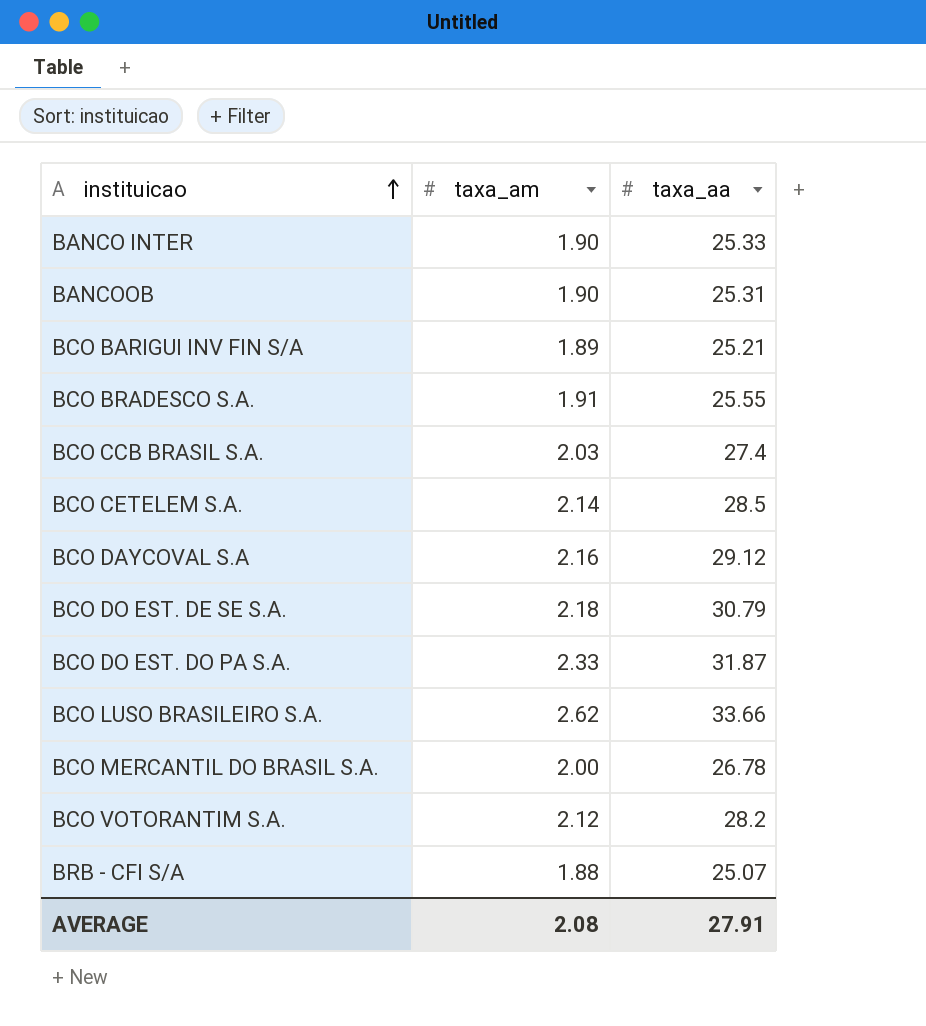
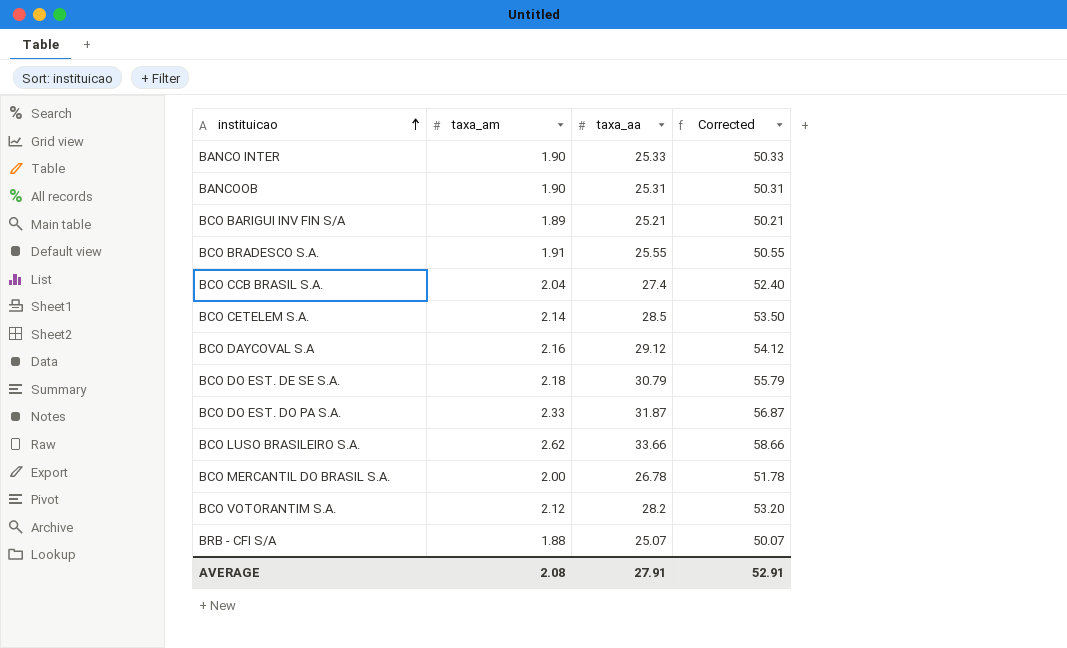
column Corrected | formula: none -> [taxa_aa] + 25
BCO CCB BRASIL S.A. | taxa_am: 2.03 -> 2.04

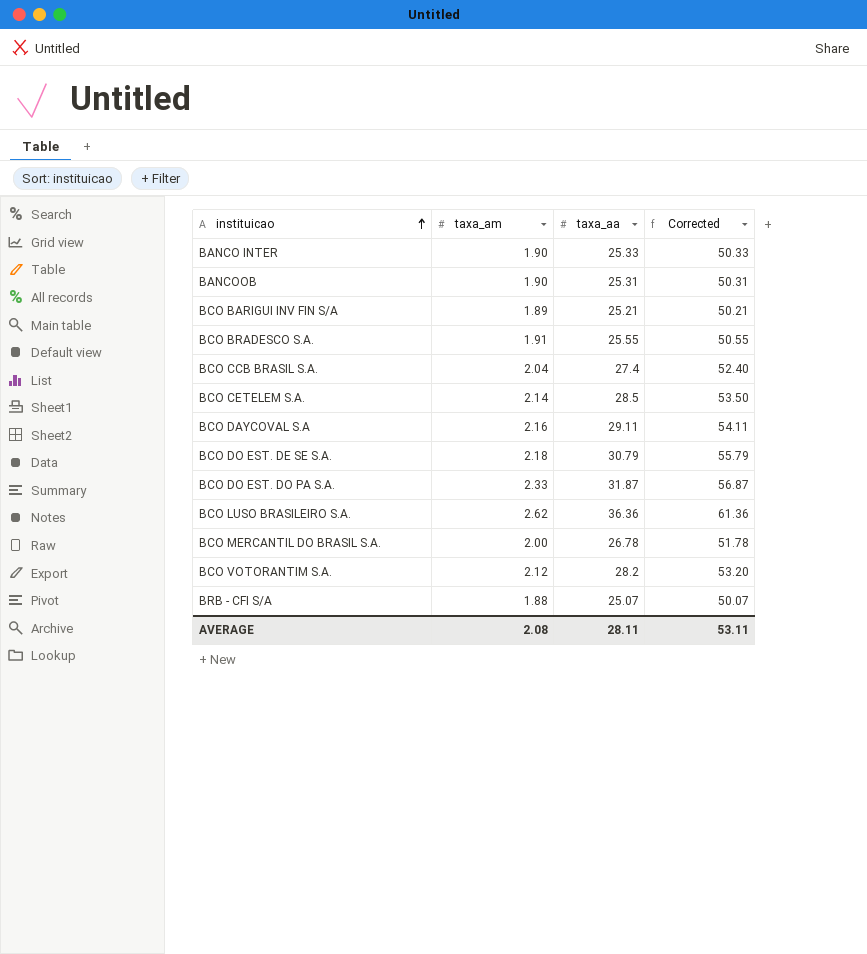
BCO DAYCOVAL S.A | taxa_aa: 29.12 -> 29.11
BCO DAYCOVAL S.A | Corrected: 54.12 -> 54.11
BCO LUSO BRASILEIRO S.A. | taxa_aa: 33.66 -> 36.36
BCO LUSO BRASILEIRO S.A. | Corrected: 58.66 -> 61.36
AVERAGE | taxa_aa: 27.91 -> 28.11
AVERAGE | Corrected: 52.91 -> 53.11

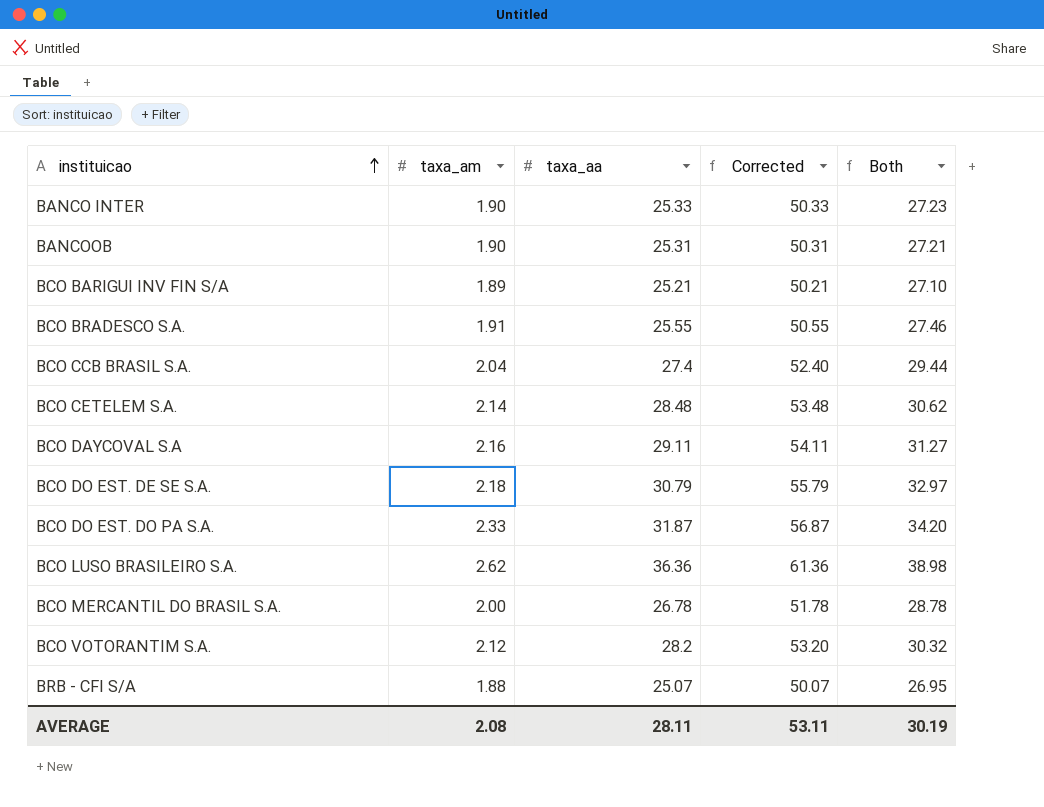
column Both | formula: none -> [taxa_am] + [taxa_aa]
BCO CETELEM S.A. | taxa_aa: 28.5 -> 28.48
BCO CETELEM S.A. | Corrected: 53.50 -> 53.48

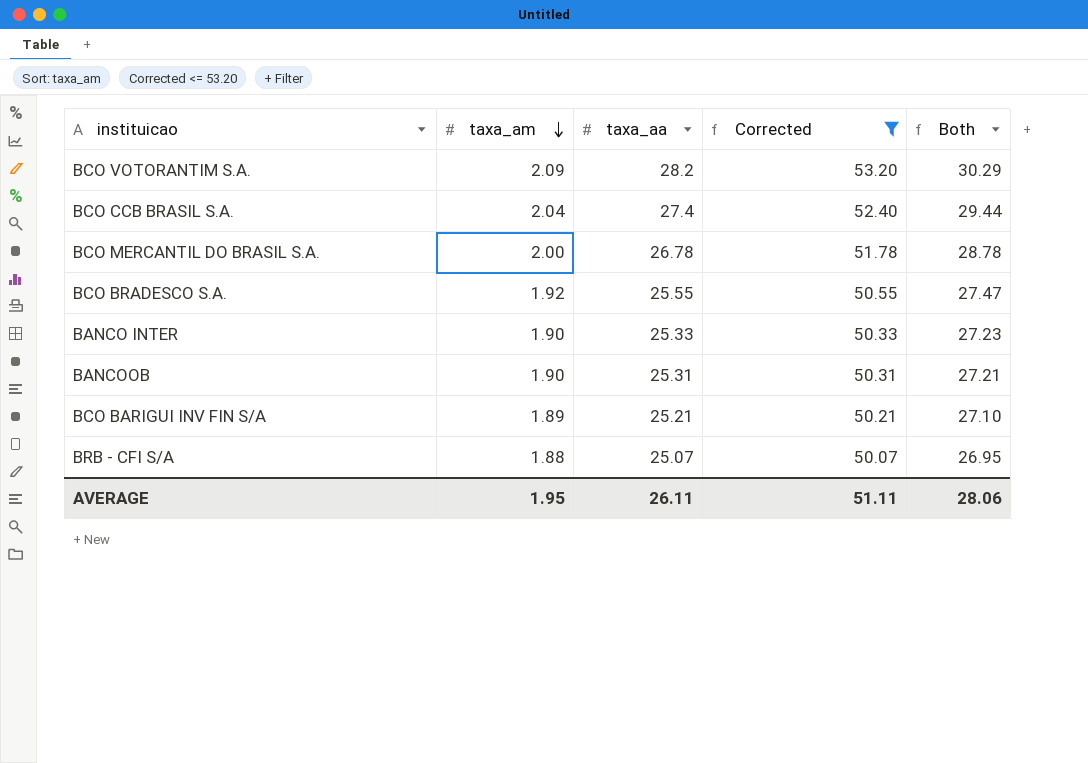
filter: none -> Corrected <= 53.20
row order: instituicao ascending -> taxa_am descending
BCO VOTORANTIM S.A. | taxa_am: 2.12 -> 2.09
BCO VOTORANTIM S.A. | Both: 30.32 -> 30.29
BCO BRADESCO S.A. | taxa_am: 1.91 -> 1.92
BCO BRADESCO S.A. | Both: 27.46 -> 27.47
AVERAGE | taxa_am: 2.08 -> 1.95
AVERAGE | taxa_aa: 28.11 -> 26.11
AVERAGE | Corrected: 53.11 -> 51.11
AVERAGE | Both: 30.19 -> 28.06

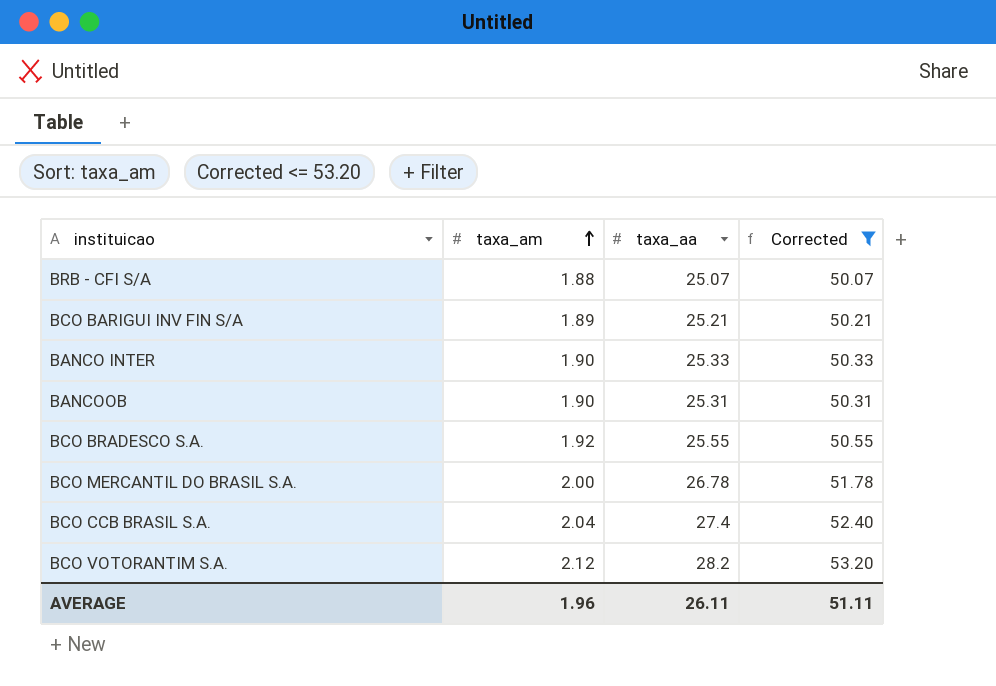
row order: taxa_am descending -> taxa_am ascending
column Both | formula: [taxa_am] + [taxa_aa] -> none
BCO VOTORANTIM S.A. | taxa_am: 2.09 -> 2.12
AVERAGE | taxa_am: 1.95 -> 1.96

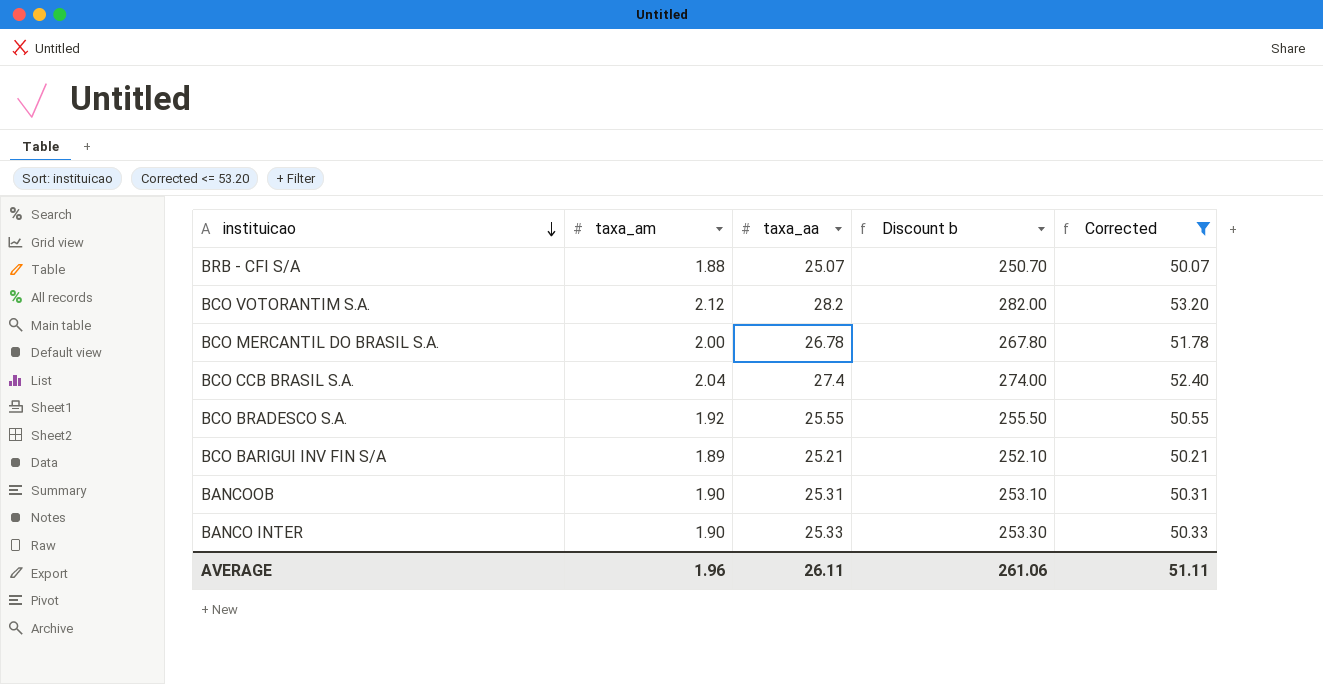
row order: taxa_am ascending -> instituicao descending
column Discount b | formula: none -> [taxa_aa] * 10

